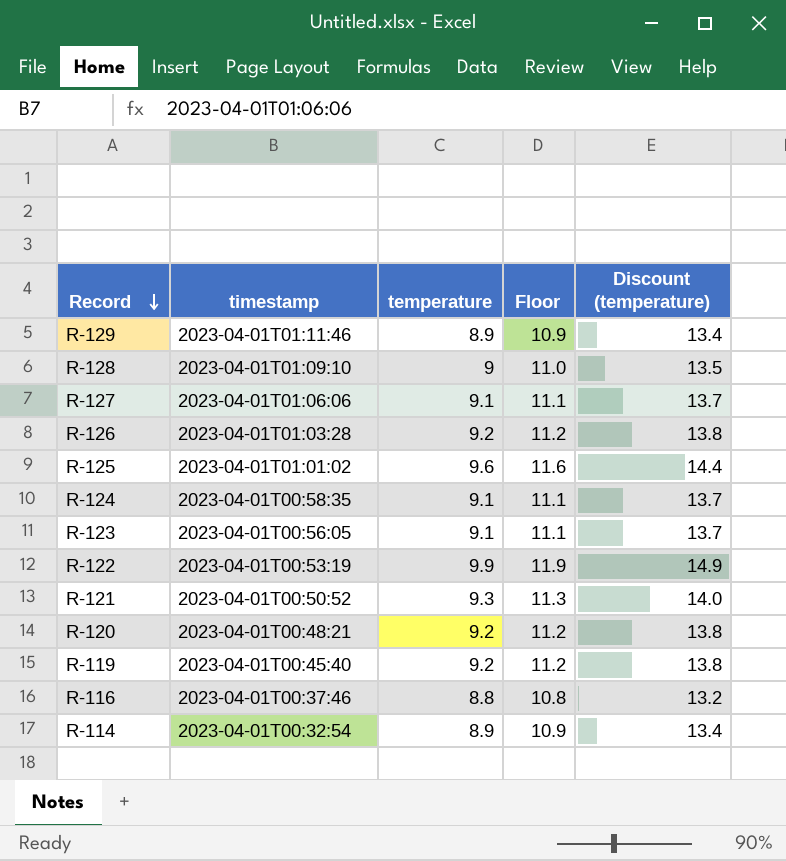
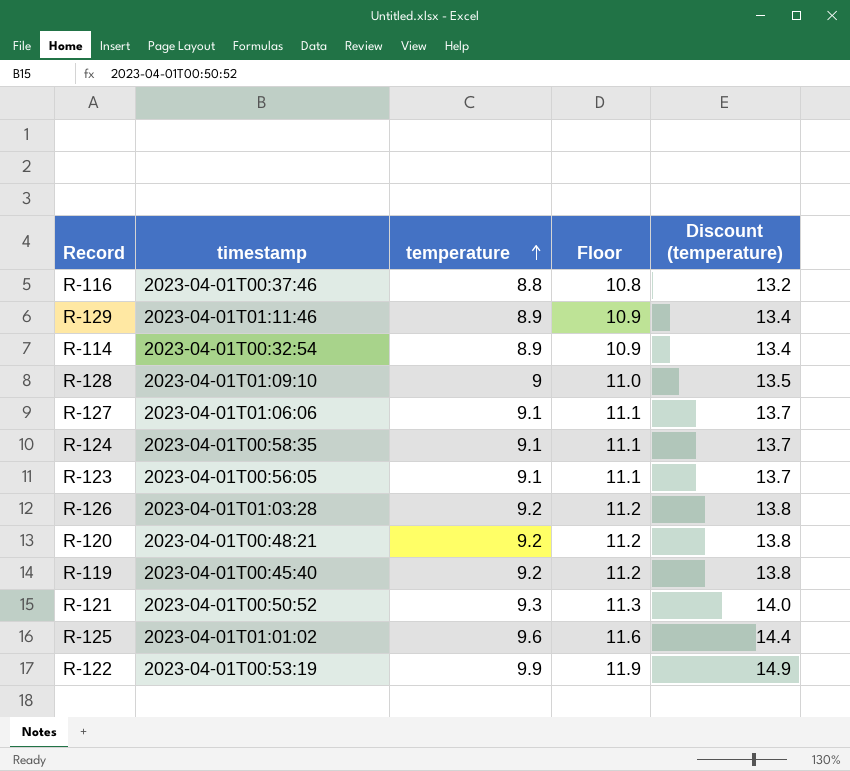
row order: Record descending -> temperature ascending

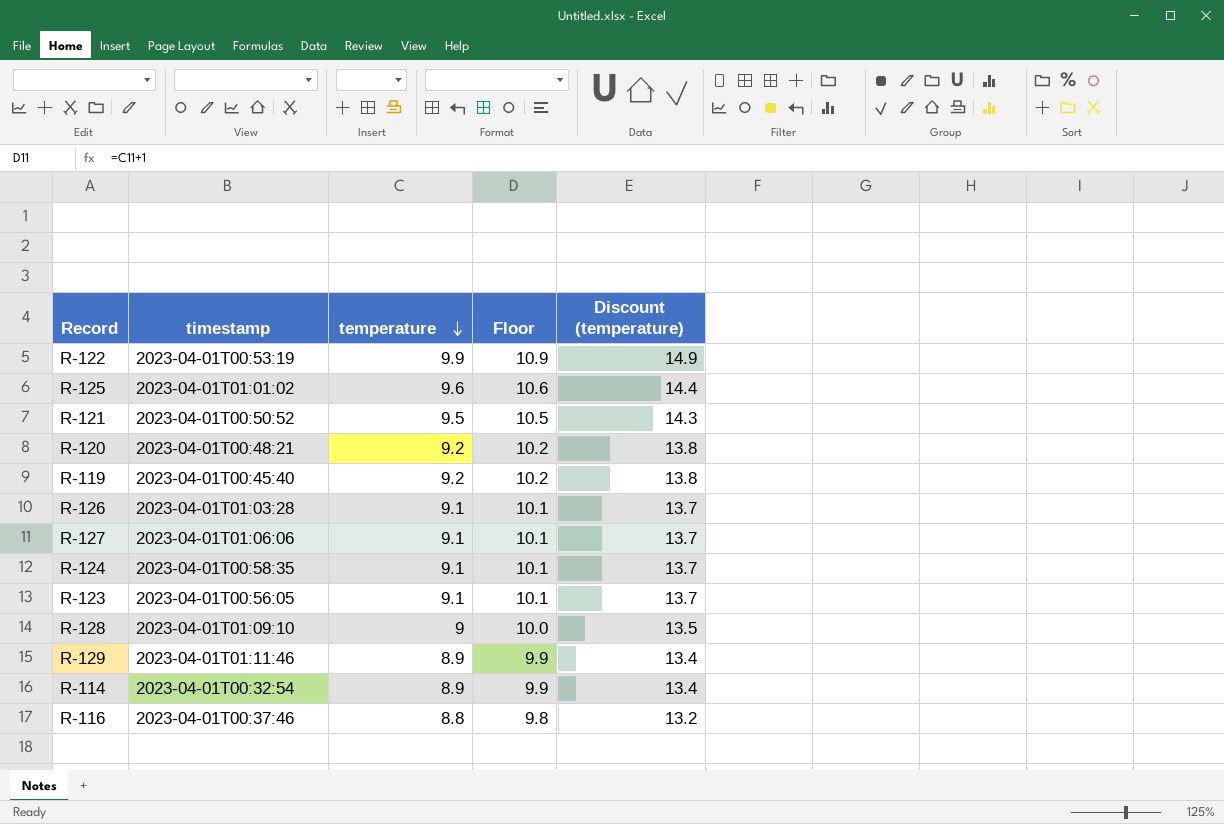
row order: temperature ascending -> temperature descending
column Floor | formula: [temperature] + 2 -> [temperature] + 1
R-121 | temperature: 9.3 -> 9.5
R-121 | Discount (temperature): 14.0 -> 14.3
R-126 | temperature: 9.2 -> 9.1
R-126 | Discount (temperature): 13.8 -> 13.7

